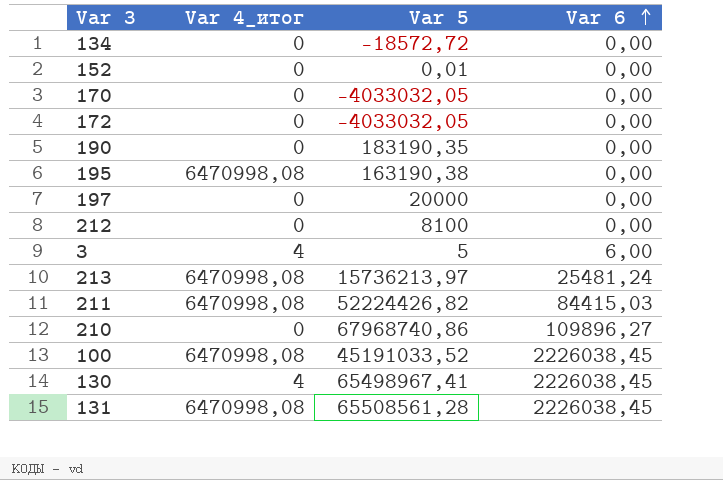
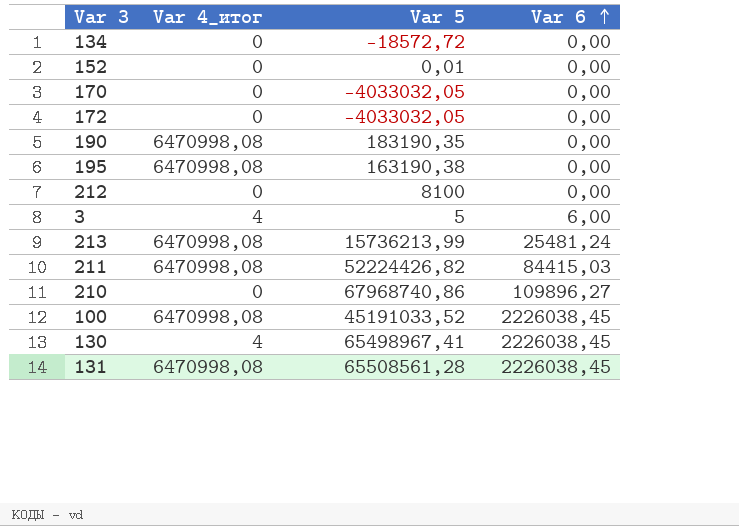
row 197: 0 | 20000 | 0,00 -> none
190 | Var 4_итог: 0 -> 6470998,08
213 | Var 5: 15736213,97 -> 15736213,99

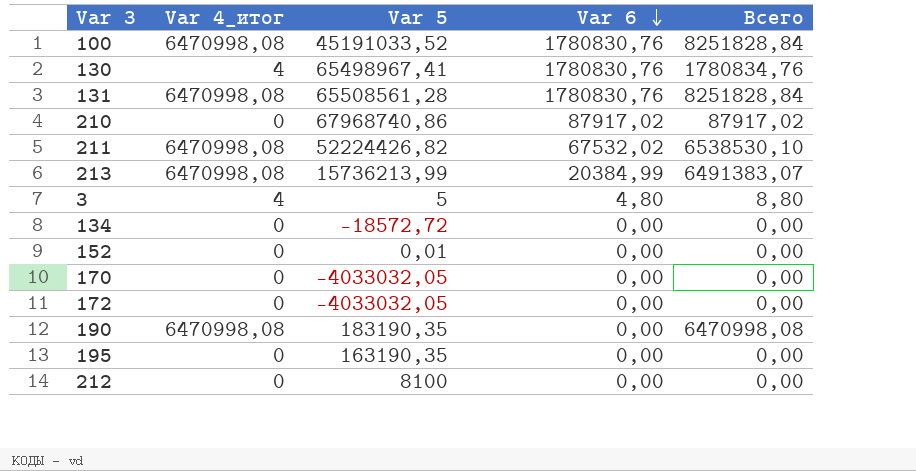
row order: Var 6 ascending -> Var 6 descending
column Всего | formula: none -> [Var 4_итог] + [Var 6]
100 | Var 6: 2226038,45 -> 1780830,76
130 | Var 6: 2226038,45 -> 1780830,76
131 | Var 6: 2226038,45 -> 1780830,76
210 | Var 6: 109896,27 -> 87917,02
211 | Var 6: 84415,03 -> 67532,02
213 | Var 6: 25481,24 -> 20384,99
3 | Var 6: 6,00 -> 4,80
195 | Var 4_итог: 6470998,08 -> 0
195 | Var 5: 163190,38 -> 163190,35

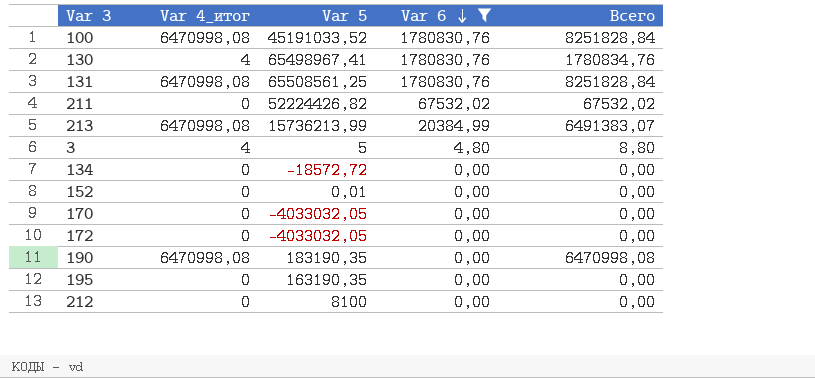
filter: none -> Var 6 != 87917,02
131 | Var 5: 65508561,28 -> 65508561,25
211 | Var 4_итог: 6470998,08 -> 0
211 | Всего: 6538530,10 -> 67532,02

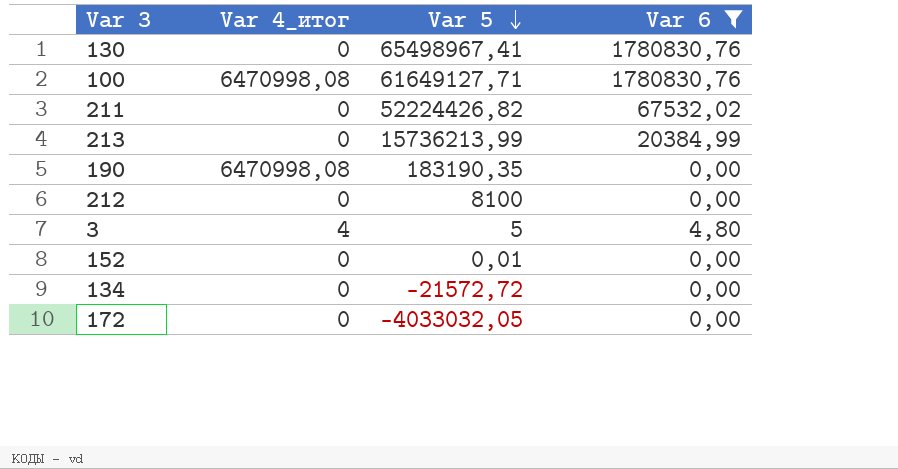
row order: Var 6 descending -> Var 5 descending
column Всего | formula: [Var 4_итог] + [Var 6] -> none
row 131: 6470998,08 | 65508561,25 | 1780830,76 | 8251828,84 -> none
row 170: 0 | -4033032,05 | 0,00 | 0,00 -> none
row 195: 0 | 163190,35 | 0,00 | 0,00 -> none
130 | Var 4_итог: 4 -> 0
100 | Var 5: 45191033,52 -> 61649127,71
213 | Var 4_итог: 6470998,08 -> 0
134 | Var 5: -18572,72 -> -21572,72

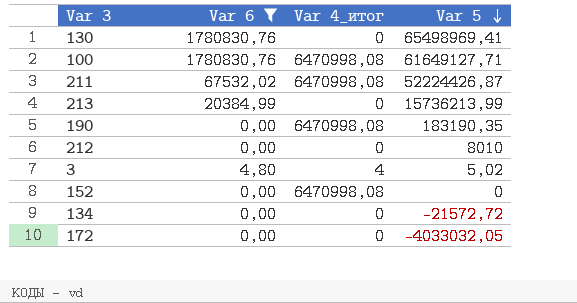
column Var 6 | position: 4 -> 2
130 | Var 5: 65498967,41 -> 65498969,41
211 | Var 4_итог: 0 -> 6470998,08
211 | Var 5: 52224426,82 -> 52224426,87
212 | Var 5: 8100 -> 8010
3 | Var 5: 5 -> 5,02
152 | Var 4_итог: 0 -> 6470998,08
152 | Var 5: 0,01 -> 0

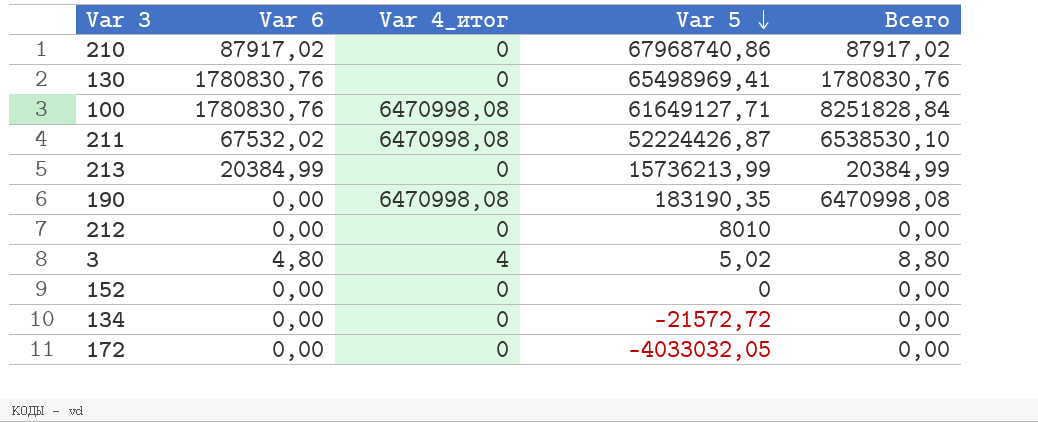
filter: Var 6 != 87917,02 -> none
column Всего | formula: none -> [Var 6] + [Var 4_итог]
152 | Var 4_итог: 6470998,08 -> 0

